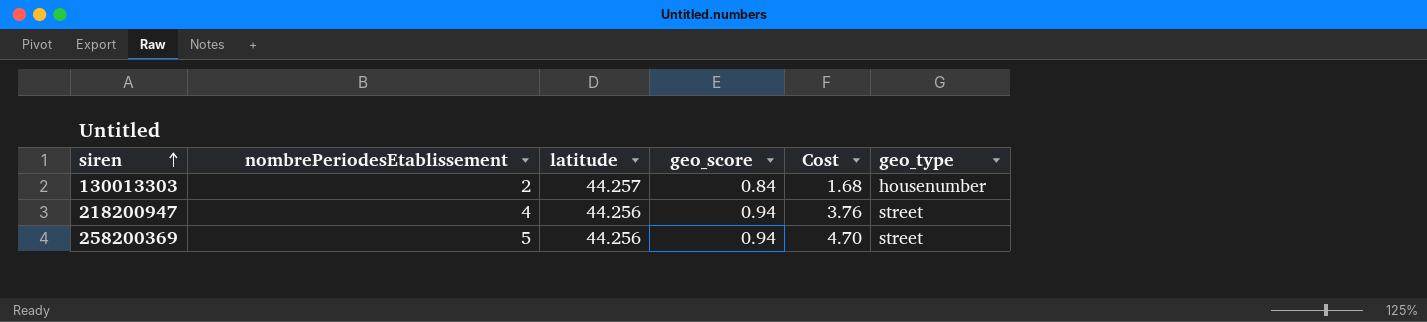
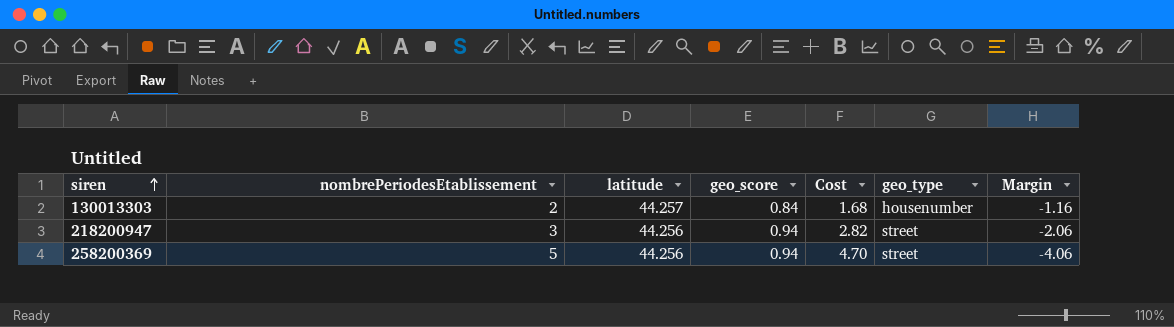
column Margin | formula: none -> [geo_score] - [nombrePeriodesEtablissement]
218200947 | nombrePeriodesEtablissement: 4 -> 3
218200947 | Cost: 3.76 -> 2.82

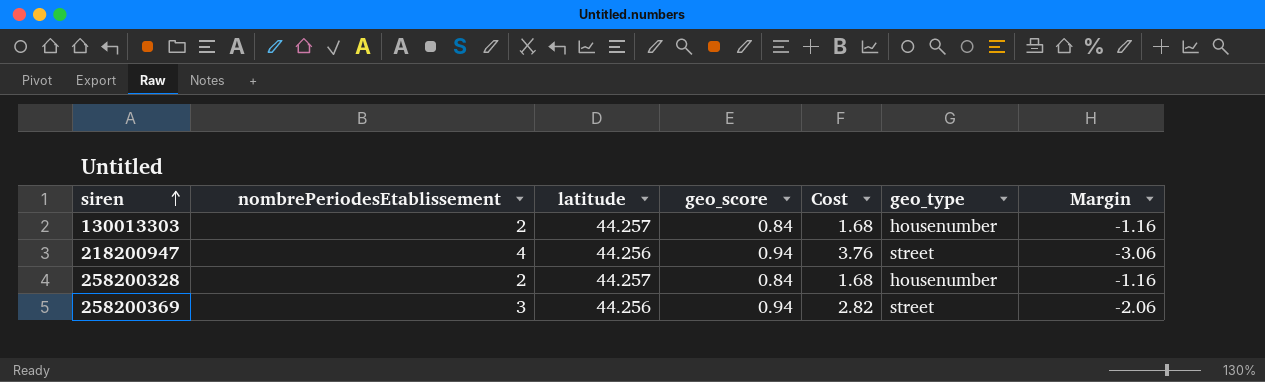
218200947 | nombrePeriodesEtablissement: 3 -> 4
218200947 | Cost: 2.82 -> 3.76
218200947 | Margin: -2.06 -> -3.06
row 258200328: none -> 2 | 44.257 | 0.84 | 1.68 | housenumber | -1.16
258200369 | nombrePeriodesEtablissement: 5 -> 3
258200369 | Cost: 4.70 -> 2.82
258200369 | Margin: -4.06 -> -2.06

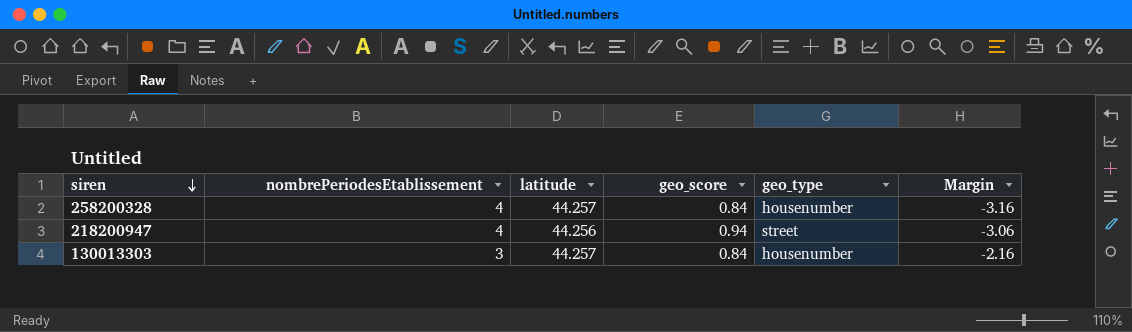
row order: siren ascending -> siren descending
column Cost | formula: [nombrePeriodesEtablissement] * [geo_score] -> none
row 258200369: 3 | 44.256 | 0.94 | 2.82 | street | -2.06 -> none
258200328 | nombrePeriodesEtablissement: 2 -> 4
258200328 | Margin: -1.16 -> -3.16
130013303 | nombrePeriodesEtablissement: 2 -> 3
130013303 | Margin: -1.16 -> -2.16

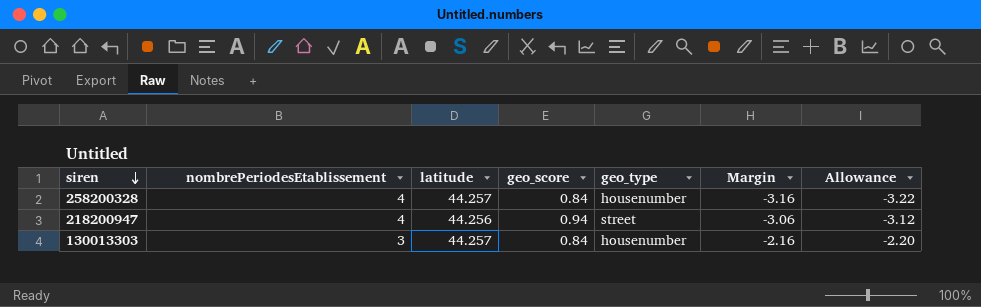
column Allowance | formula: none -> [Margin] * 1.02

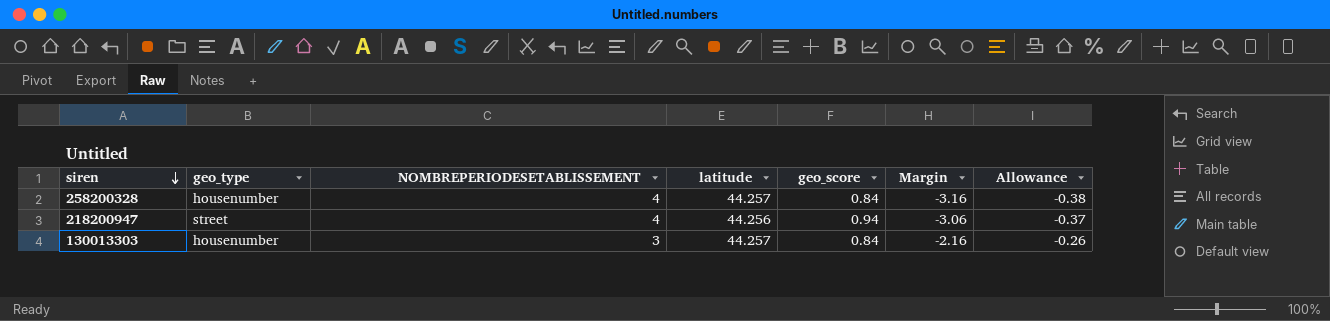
column geo_type | position: 5 -> 2
column name: nombrePeriodesEtablissement -> NOMBREPERIODESETABLISSEMENT
column Allowance | formula: [Margin] * 1.02 -> [Margin] * 0.12

